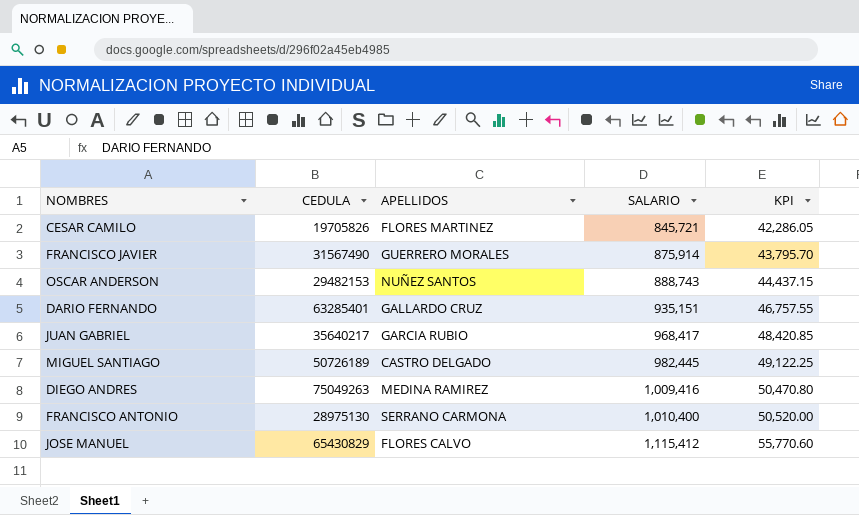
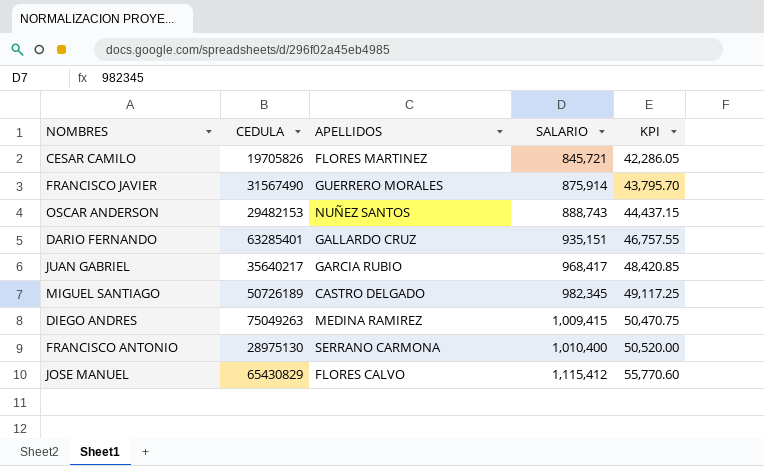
MIGUEL SANTIAGO | SALARIO: 982,445 -> 982,345
MIGUEL SANTIAGO | KPI: 49,122.25 -> 49,117.25
DIEGO ANDRES | SALARIO: 1,009,416 -> 1,009,415
DIEGO ANDRES | KPI: 50,470.80 -> 50,470.75

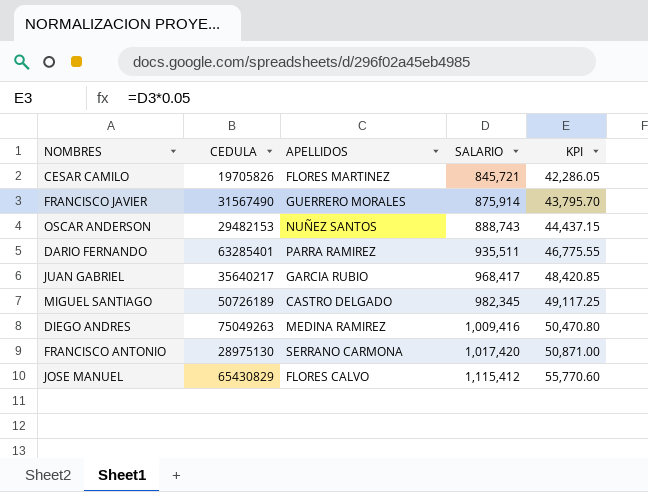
DARIO FERNANDO | APELLIDOS: GALLARDO CRUZ -> PARRA RAMIREZ
DARIO FERNANDO | SALARIO: 935,151 -> 935,511
DARIO FERNANDO | KPI: 46,757.55 -> 46,775.55
DIEGO ANDRES | SALARIO: 1,009,415 -> 1,009,416
DIEGO ANDRES | KPI: 50,470.75 -> 50,470.80
FRANCISCO ANTONIO | SALARIO: 1,010,400 -> 1,017,420
FRANCISCO ANTONIO | KPI: 50,520.00 -> 50,871.00

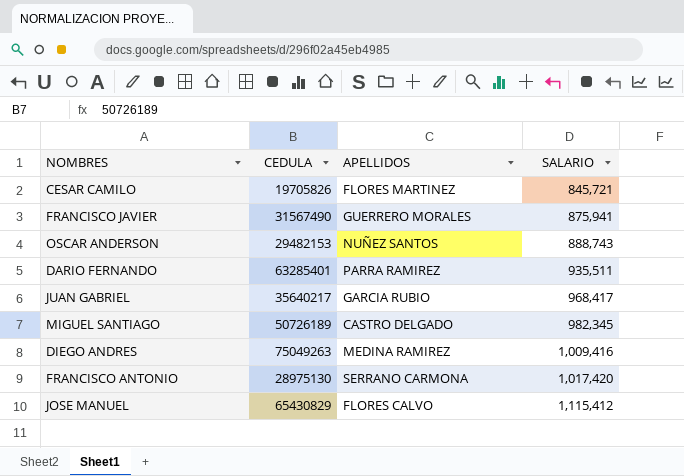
column KPI | formula: [SALARIO] * 0.05 -> none
FRANCISCO JAVIER | SALARIO: 875,914 -> 875,941

